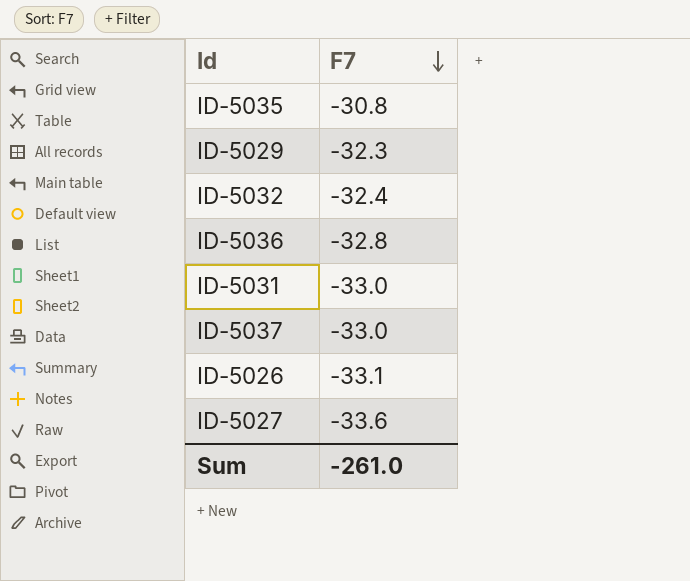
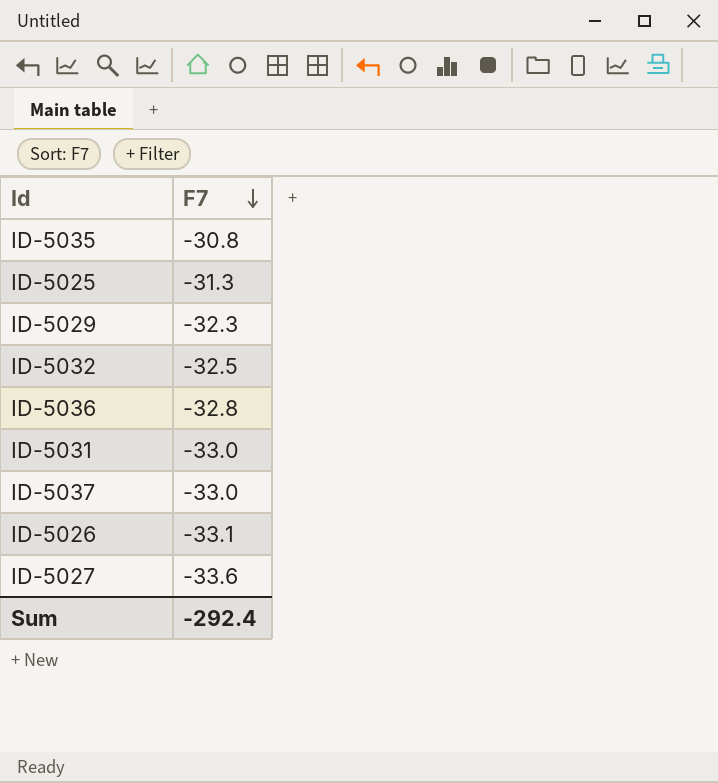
row ID-5025: none -> -31.3
ID-5032 | F7: -32.4 -> -32.5
Sum | F7: -261.0 -> -292.4

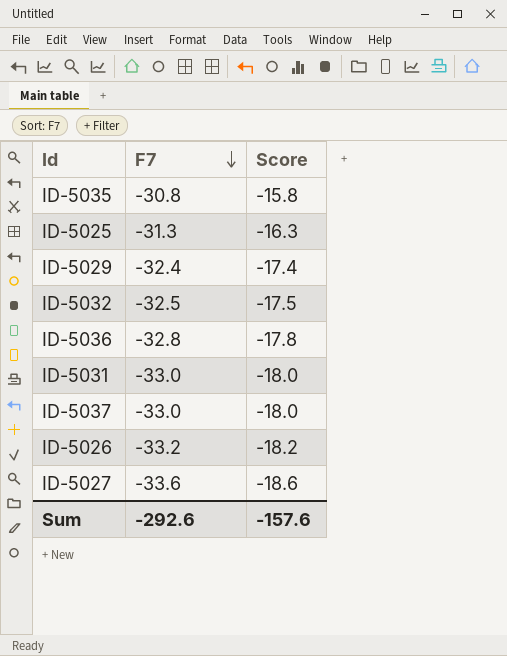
column Score | formula: none -> [F7] + 15
ID-5029 | F7: -32.3 -> -32.4
ID-5026 | F7: -33.1 -> -33.2
Sum | F7: -292.4 -> -292.6

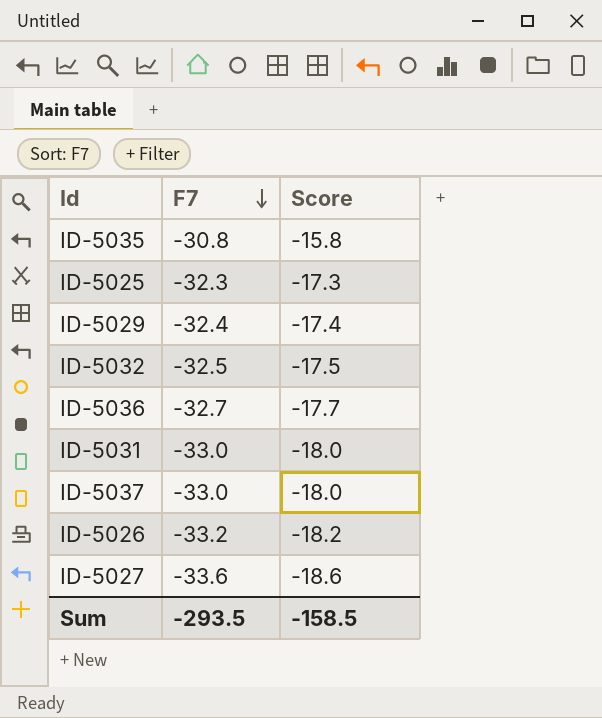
ID-5025 | F7: -31.3 -> -32.3
ID-5025 | Score: -16.3 -> -17.3
ID-5036 | F7: -32.8 -> -32.7
ID-5036 | Score: -17.8 -> -17.7
Sum | F7: -292.6 -> -293.5
Sum | Score: -157.6 -> -158.5

